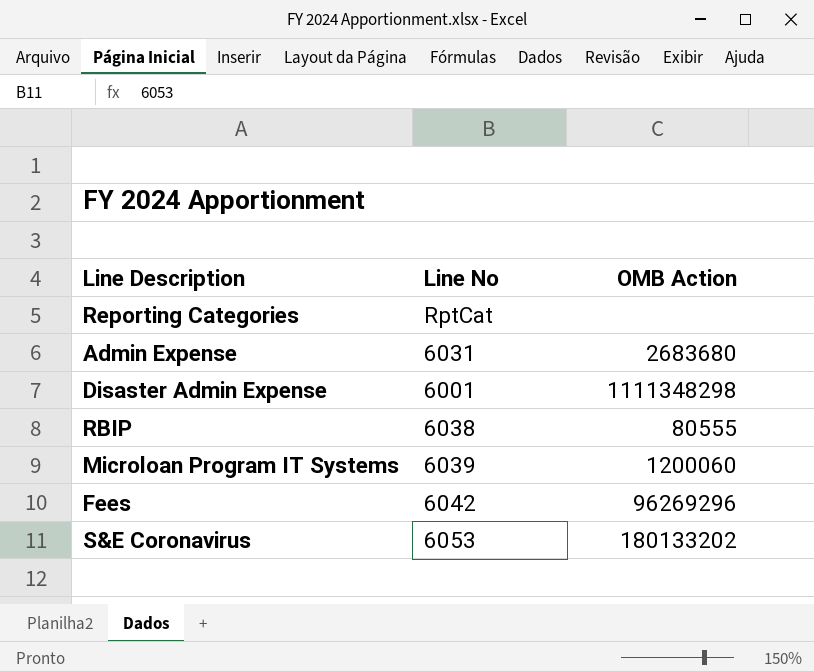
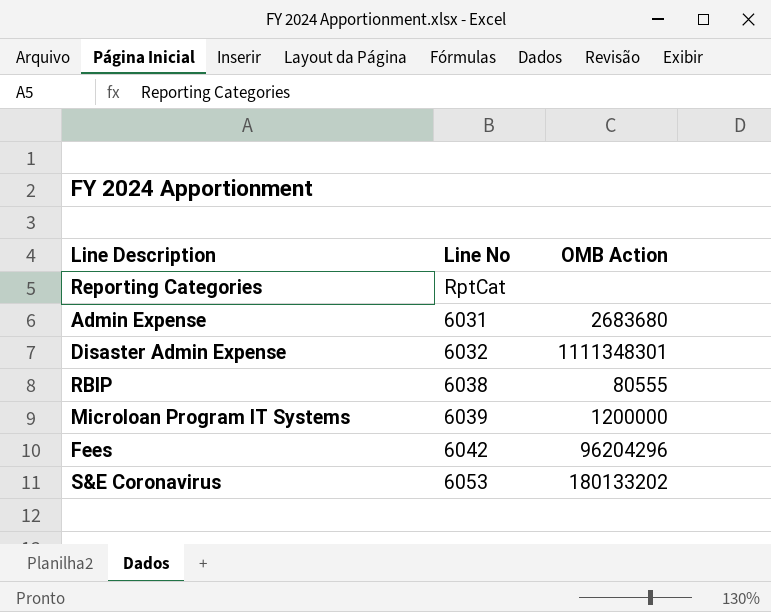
Disaster Admin Expense | Line No: 6001 -> 6032
Disaster Admin Expense | OMB Action: 1111348298 -> 1111348301
Microloan Program IT Systems | OMB Action: 1200060 -> 1200000
Fees | OMB Action: 96269296 -> 96204296

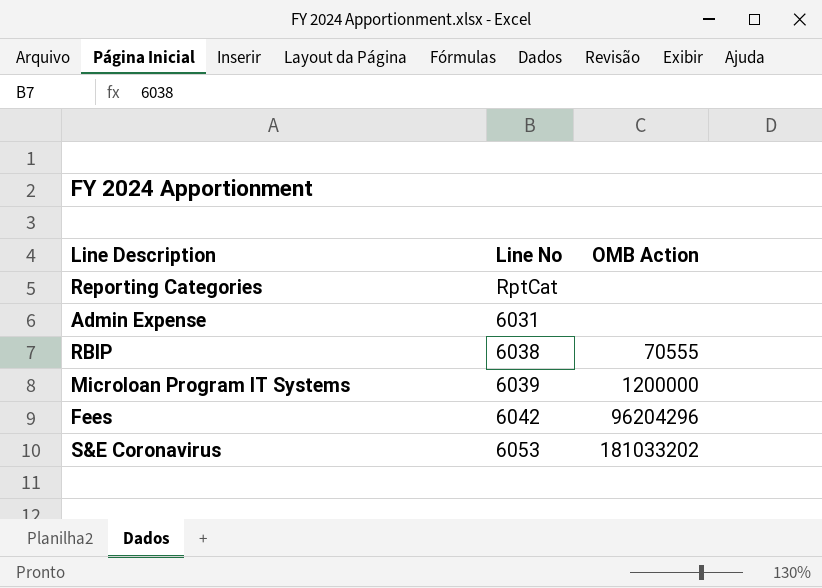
row Disaster Admin Expense: 6032 | 1111348301 -> none
Admin Expense | OMB Action: 2683680 -> none
RBIP | OMB Action: 80555 -> 70555
S&E Coronavirus | OMB Action: 180133202 -> 181033202

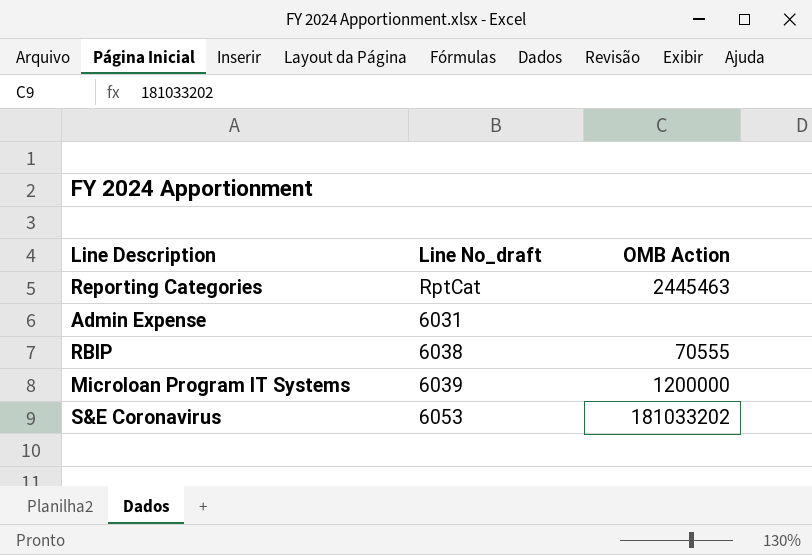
column name: Line No -> Line No_draft
row Fees: 6042 | 96204296 -> none
Reporting Categories | OMB Action: none -> 2445463

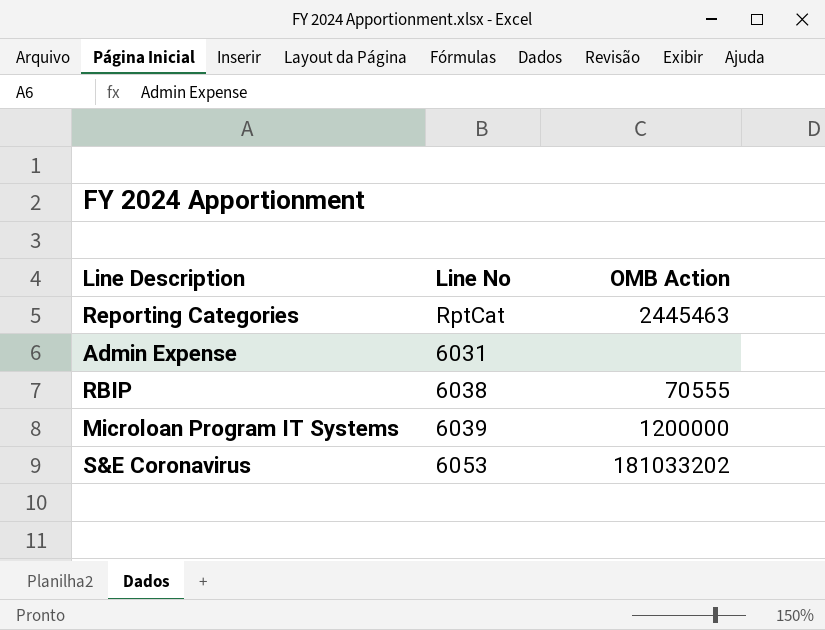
column name: Line No_draft -> Line No

